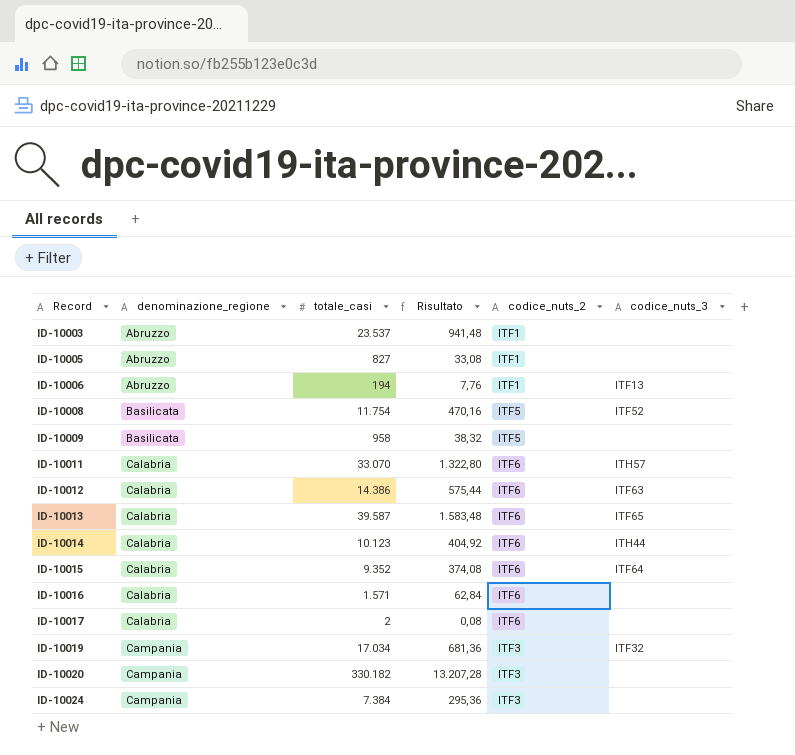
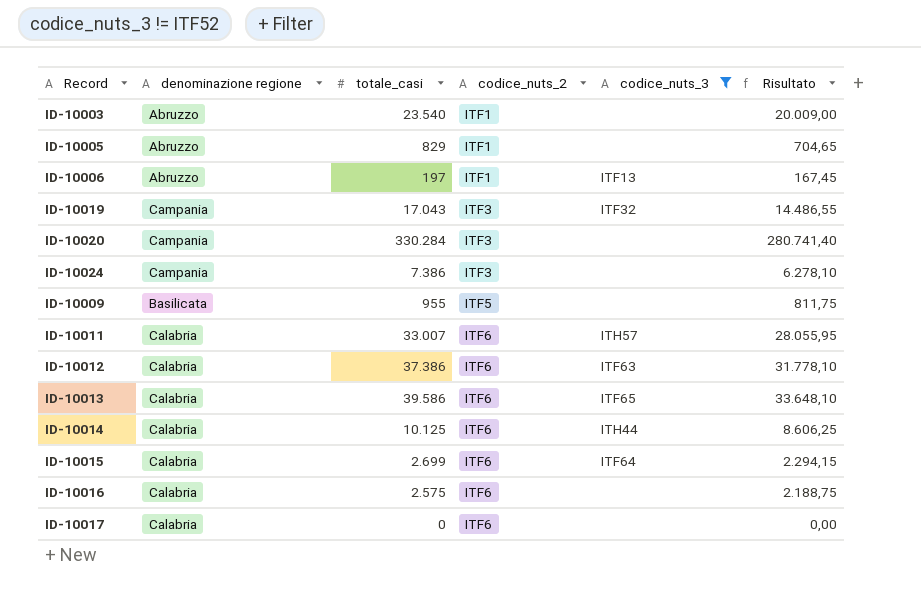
filter: none -> codice_nuts_3 != ITF52
row order: Record ascending -> codice_nuts_2 ascending
column name: denominazione_regione -> denominazione regione
column Risultato | formula: [totale_casi] * 0,04 -> [totale_casi] * 0,85
column Risultato | position: 4 -> 6
ID-10003 | totale_casi: 23.537 -> 23.540
ID-10005 | totale_casi: 827 -> 829
ID-10006 | totale_casi: 194 -> 197
ID-10019 | totale_casi: 17.034 -> 17.043
ID-10020 | totale_casi: 330.182 -> 330.284
ID-10024 | totale_casi: 7.384 -> 7.386
ID-10009 | totale_casi: 958 -> 955
ID-10011 | totale_casi: 33.070 -> 33.007
ID-10012 | totale_casi: 14.386 -> 37.386
ID-10013 | totale_casi: 39.587 -> 39.586
ID-10014 | totale_casi: 10.123 -> 10.125
ID-10015 | totale_casi: 9.352 -> 2.699
ID-10016 | totale_casi: 1.571 -> 2.575
ID-10017 | totale_casi: 2 -> 0

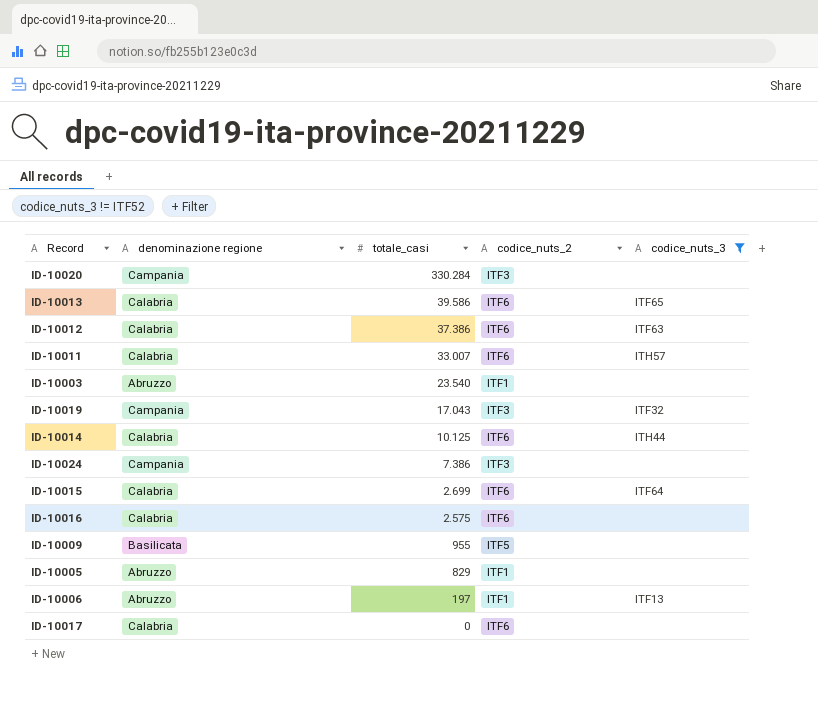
row order: codice_nuts_2 ascending -> totale_casi descending
column Risultato | formula: [totale_casi] * 0,85 -> none

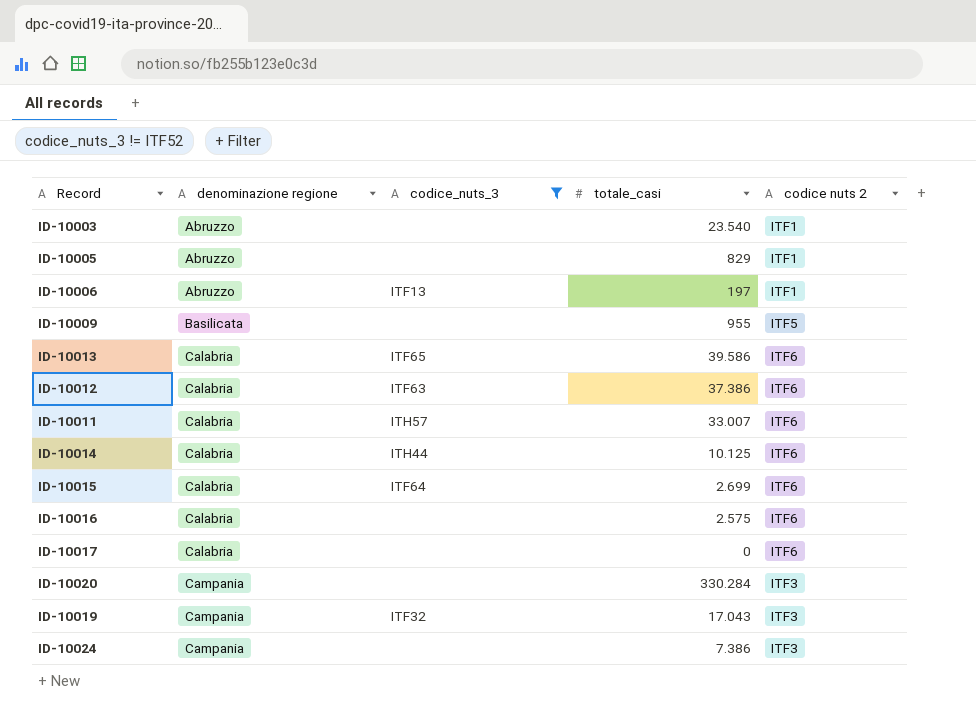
row order: totale_casi descending -> denominazione regione ascending
column codice_nuts_3 | position: 5 -> 3
column name: codice_nuts_2 -> codice nuts 2

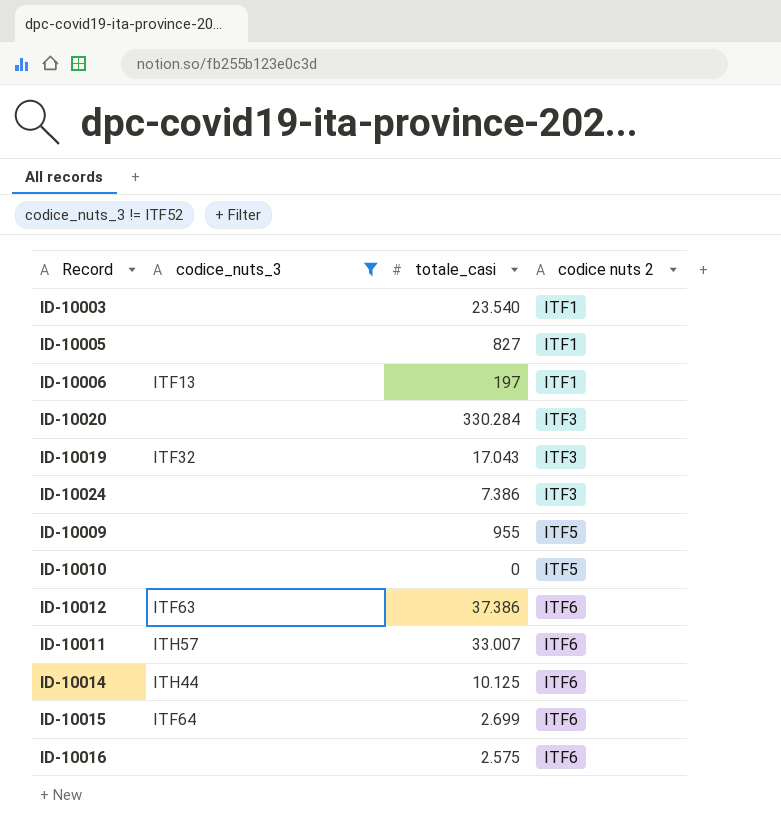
row order: denominazione regione ascending -> codice nuts 2 ascending
column denominazione regione | position: 2 -> none
row ID-10013: Calabria | ITF65 | 39.586 | ITF6 -> none
row ID-10017: Calabria | none | 0 | ITF6 -> none
ID-10005 | totale_casi: 829 -> 827
row ID-10010: none -> none | 0 | ITF5

